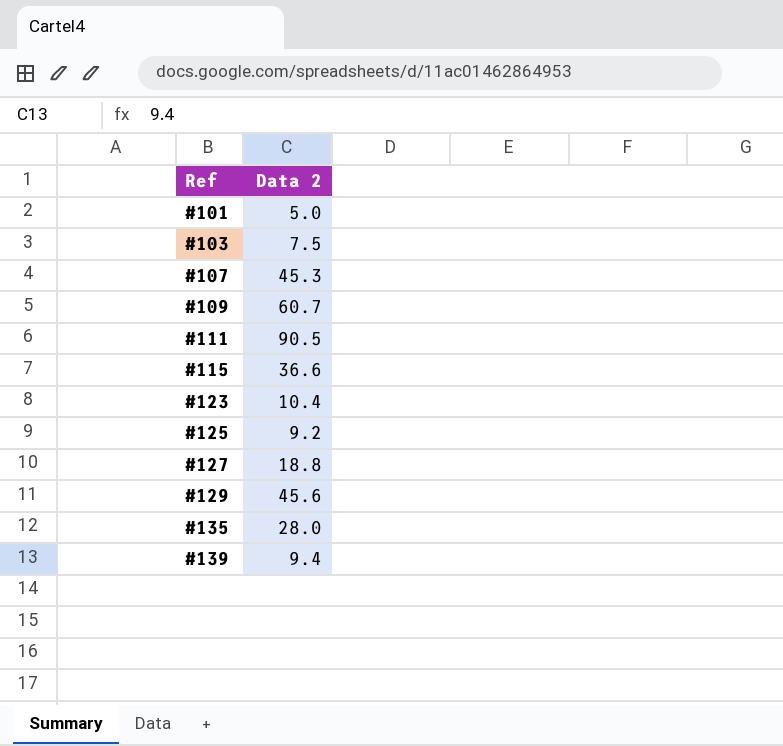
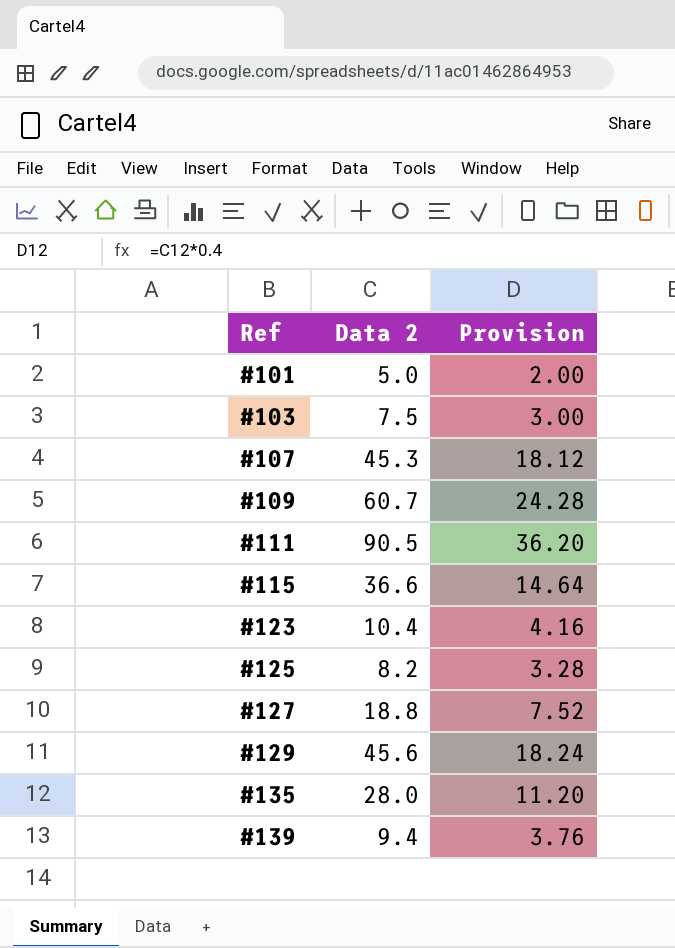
column Provision | formula: none -> [Data 2] * 0.4
#125 | Data 2: 9.2 -> 8.2

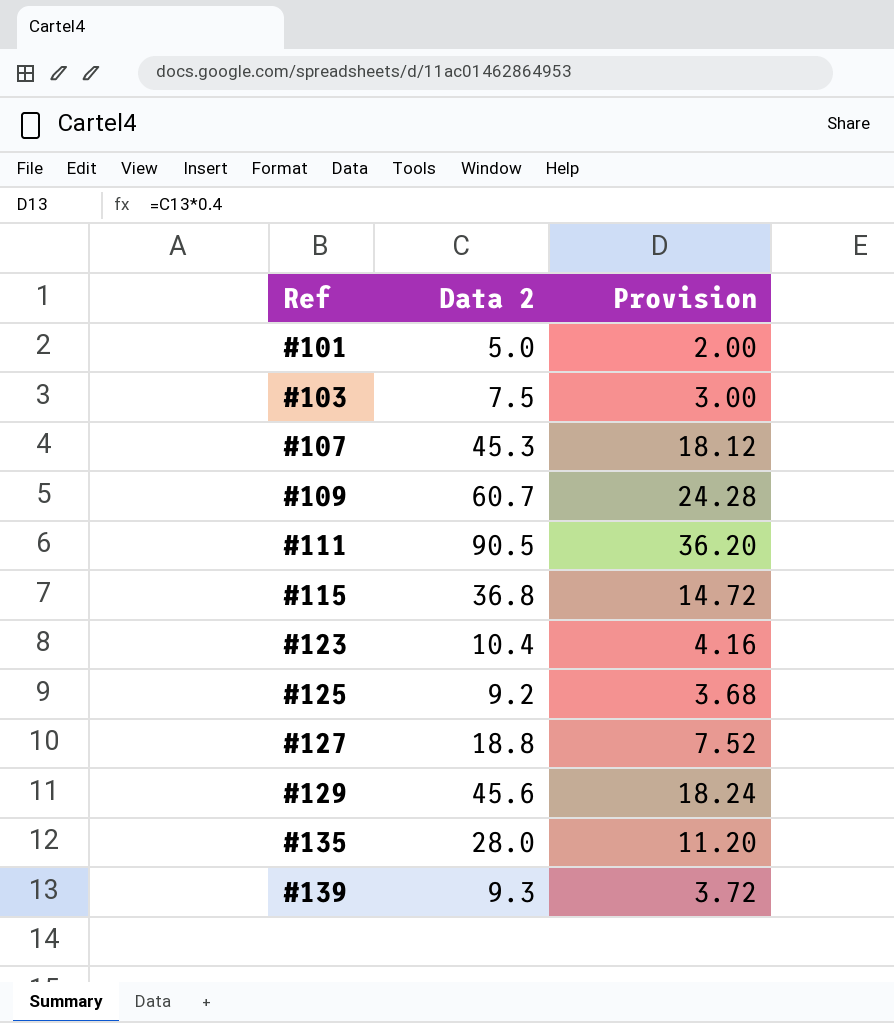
#115 | Data 2: 36.6 -> 36.8
#115 | Provision: 14.64 -> 14.72
#125 | Data 2: 8.2 -> 9.2
#125 | Provision: 3.28 -> 3.68
#139 | Data 2: 9.4 -> 9.3
#139 | Provision: 3.76 -> 3.72

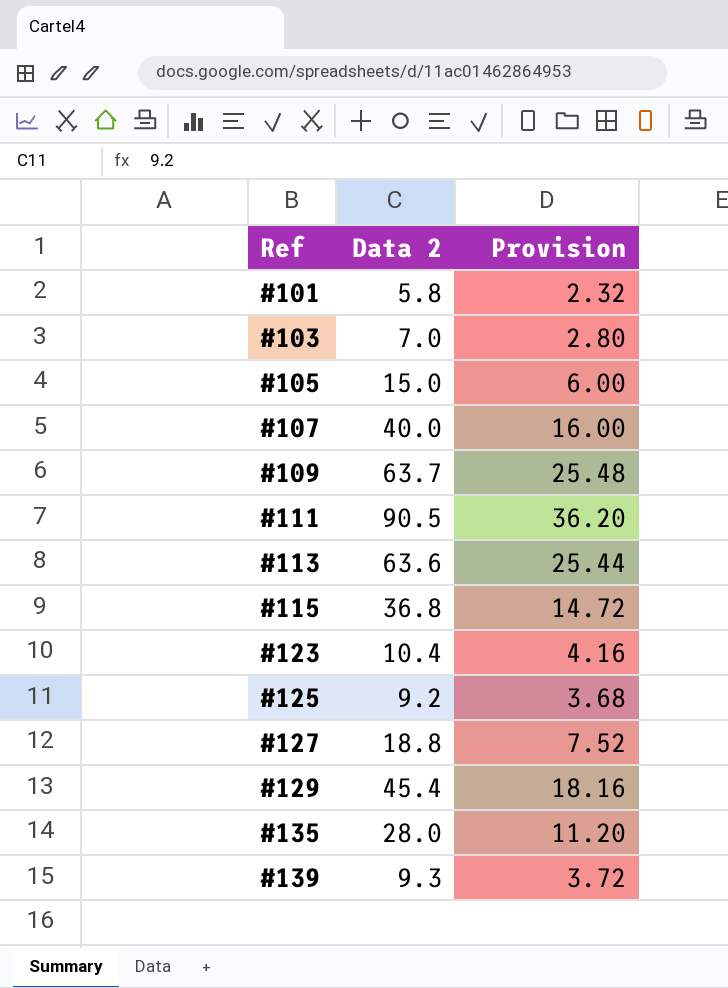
#101 | Data 2: 5.0 -> 5.8
#101 | Provision: 2.00 -> 2.32
#103 | Data 2: 7.5 -> 7.0
#103 | Provision: 3.00 -> 2.80
row #105: none -> 15.0 | 6.00
#107 | Data 2: 45.3 -> 40.0
#107 | Provision: 18.12 -> 16.00
#109 | Data 2: 60.7 -> 63.7
#109 | Provision: 24.28 -> 25.48
row #113: none -> 63.6 | 25.44
#129 | Data 2: 45.6 -> 45.4
#129 | Provision: 18.24 -> 18.16

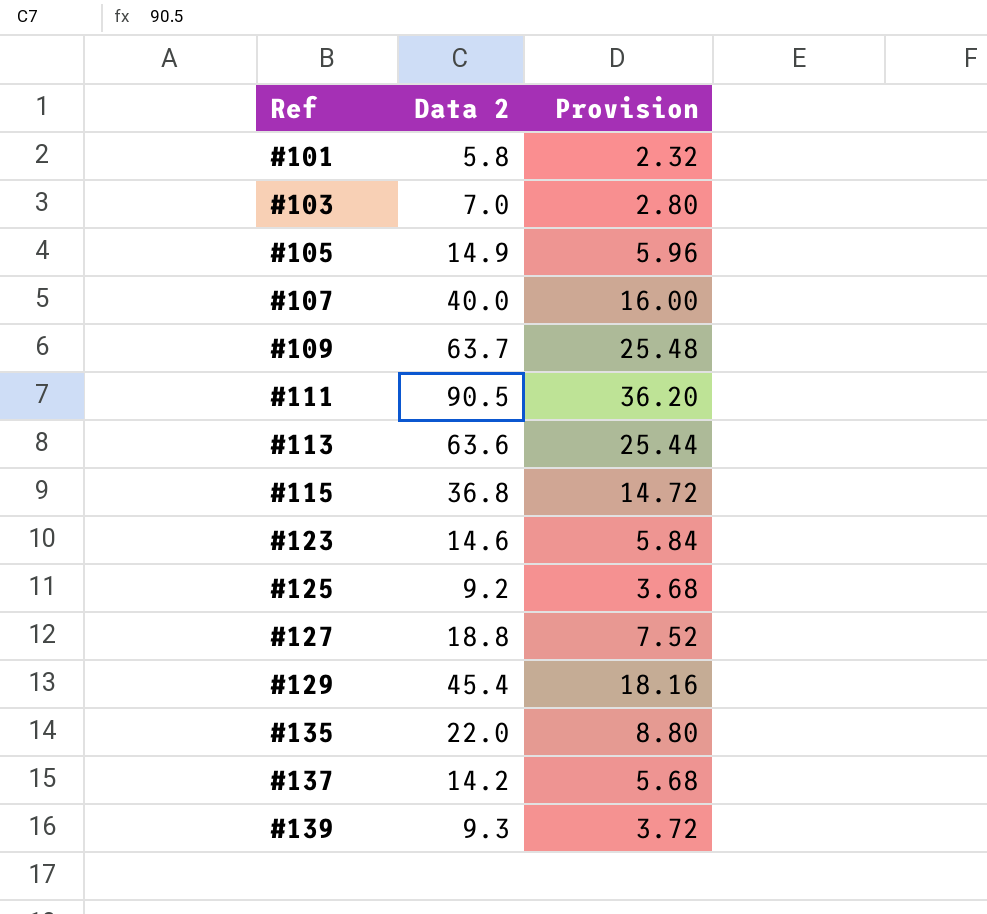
#105 | Data 2: 15.0 -> 14.9
#105 | Provision: 6.00 -> 5.96
#123 | Data 2: 10.4 -> 14.6
#123 | Provision: 4.16 -> 5.84
#135 | Data 2: 28.0 -> 22.0
#135 | Provision: 11.20 -> 8.80
row #137: none -> 14.2 | 5.68

